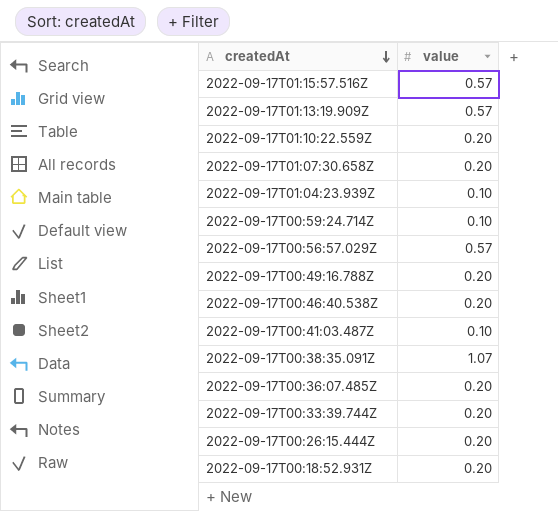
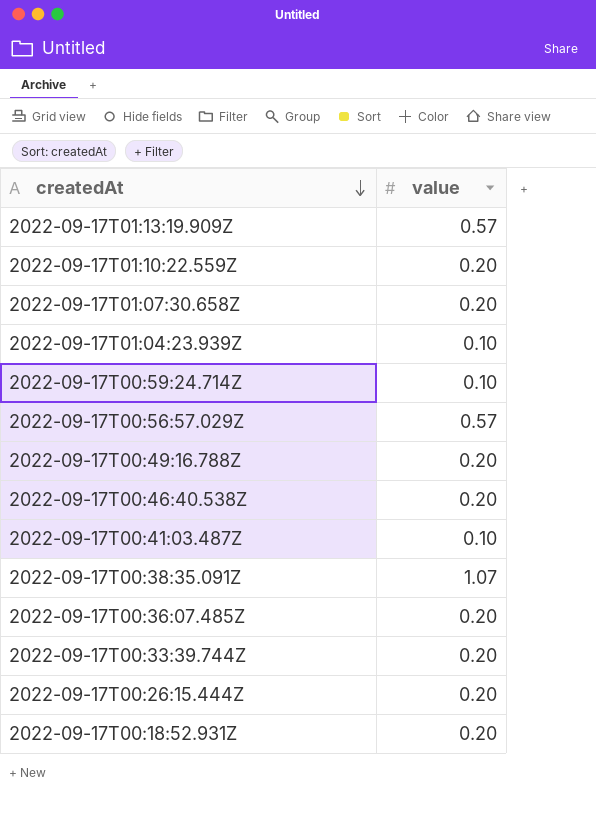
row 2022-09-17T01:15:57.516Z: 0.57 -> none

